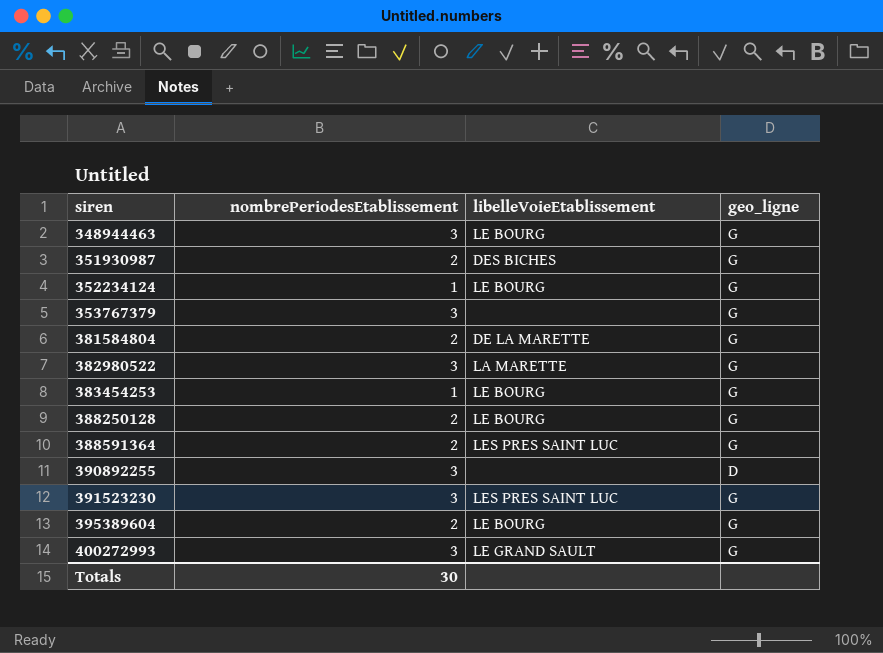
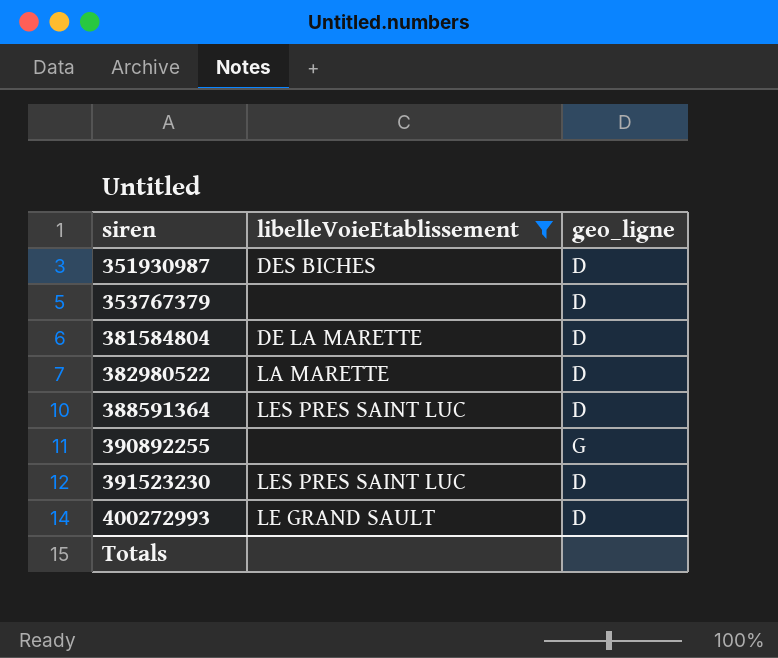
filter: none -> libelleVoieEtablissement != LE BOURG
column nombrePeriodesEtablissement | position: 2 -> none
351930987 | geo_ligne: G -> D
353767379 | geo_ligne: G -> D
381584804 | geo_ligne: G -> D
382980522 | geo_ligne: G -> D
388591364 | geo_ligne: G -> D
390892255 | geo_ligne: D -> G
391523230 | geo_ligne: G -> D
400272993 | geo_ligne: G -> D

